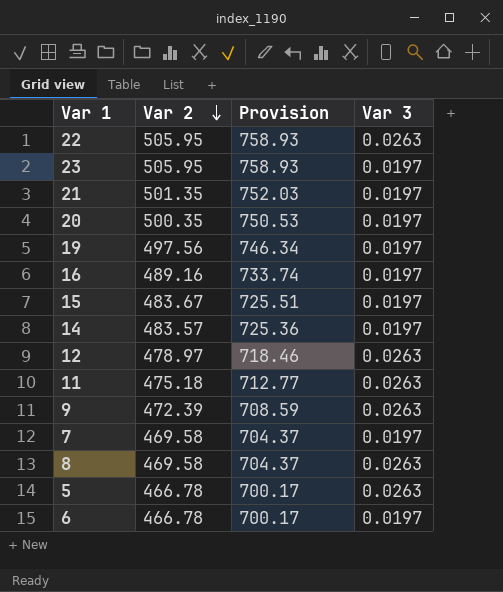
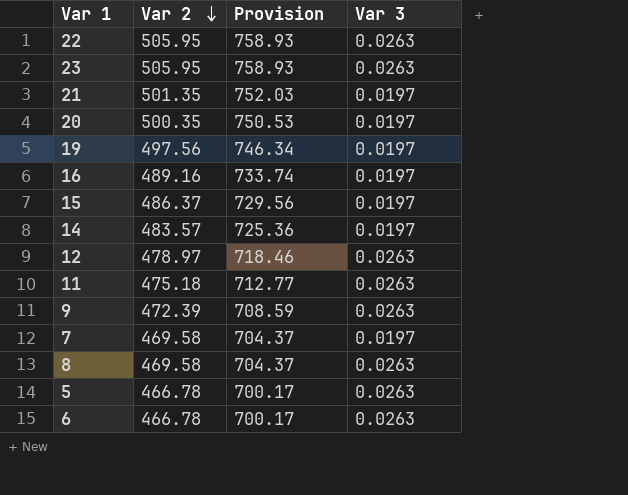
23 | Var 3: 0.0197 -> 0.0263
15 | Var 2: 483.67 -> 486.37
15 | Provision: 725.51 -> 729.56
6 | Var 3: 0.0197 -> 0.0263

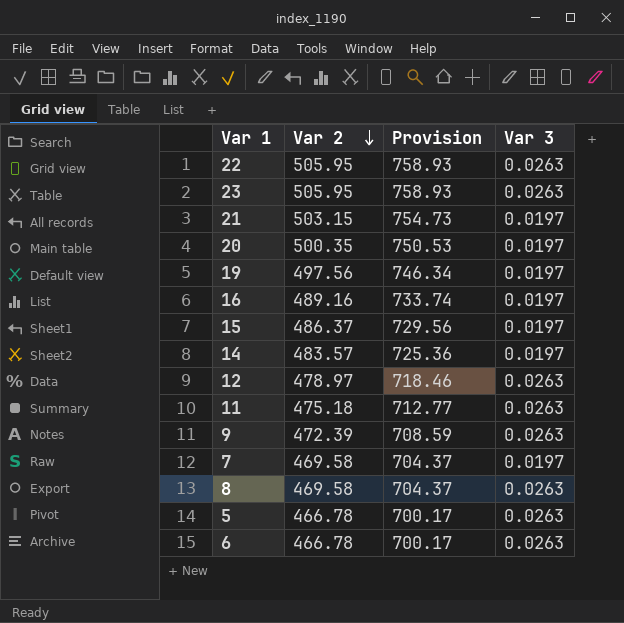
21 | Var 2: 501.35 -> 503.15
21 | Provision: 752.03 -> 754.73

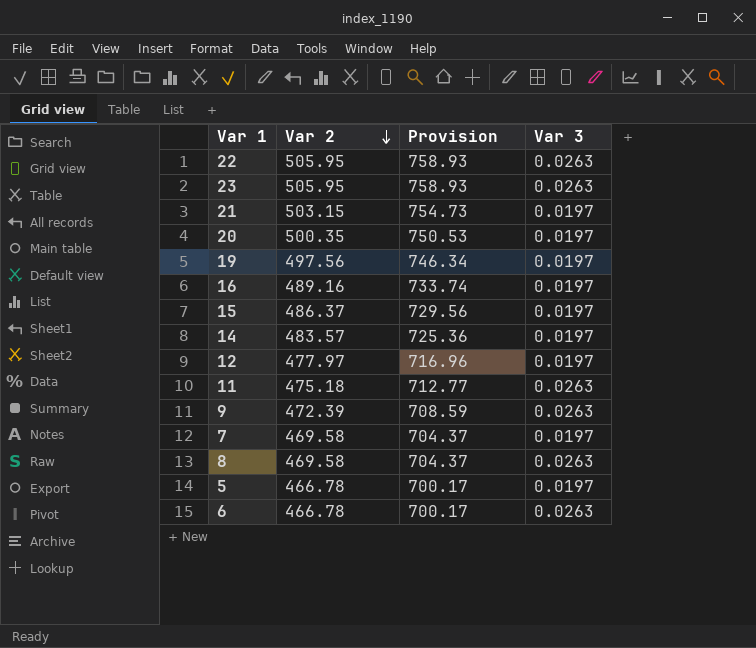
12 | Var 2: 478.97 -> 477.97
12 | Provision: 718.46 -> 716.96
12 | Var 3: 0.0263 -> 0.0197
5 | Var 3: 0.0263 -> 0.0197

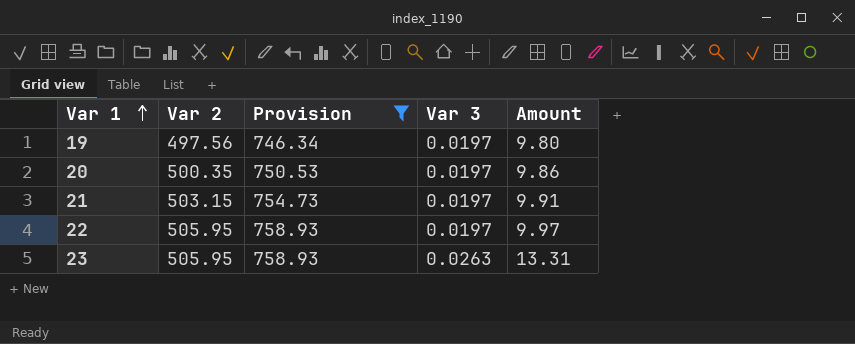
filter: none -> Provision >= 746.34
row order: Var 2 descending -> Var 1 ascending
column Amount | formula: none -> [Var 2] * [Var 3]
22 | Var 3: 0.0263 -> 0.0197

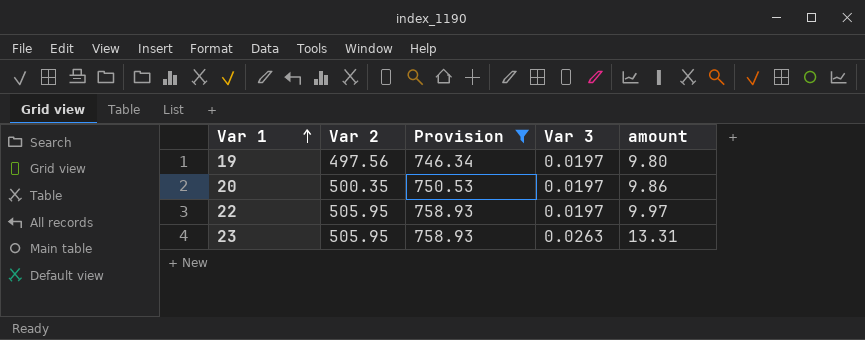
column name: Amount -> amount
row 21: 503.15 | 754.73 | 0.0197 | 9.91 -> none

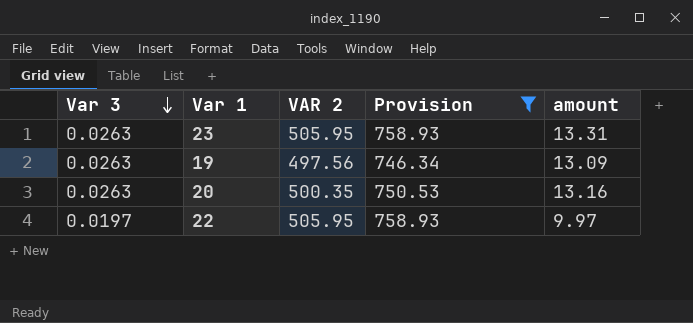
row order: Var 1 ascending -> Var 3 descending
column Var 3 | position: 4 -> 1
column name: Var 2 -> VAR 2
19 | Var 3: 0.0197 -> 0.0263
19 | amount: 9.80 -> 13.09
20 | Var 3: 0.0197 -> 0.0263
20 | amount: 9.86 -> 13.16

